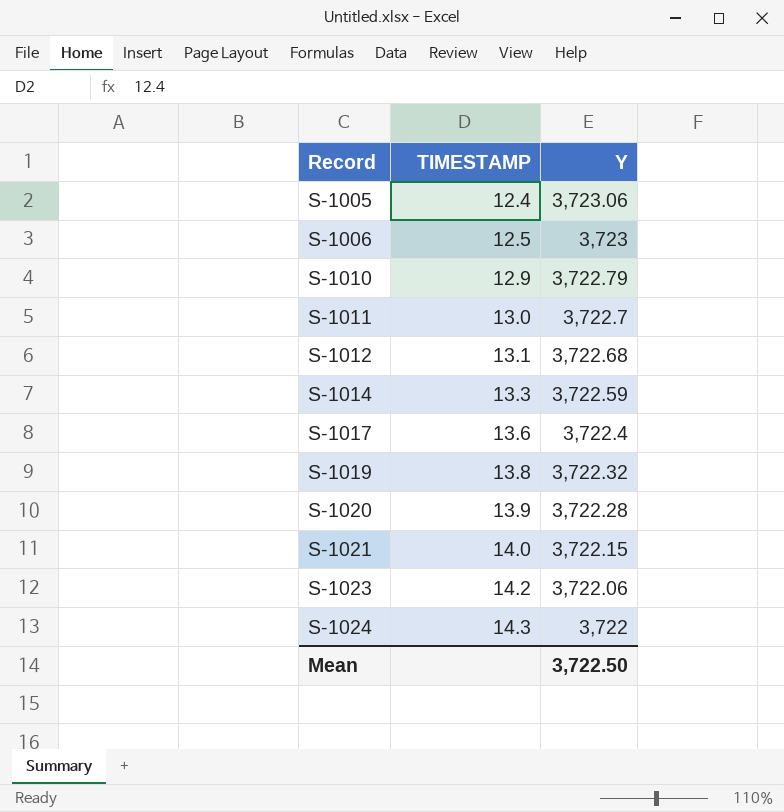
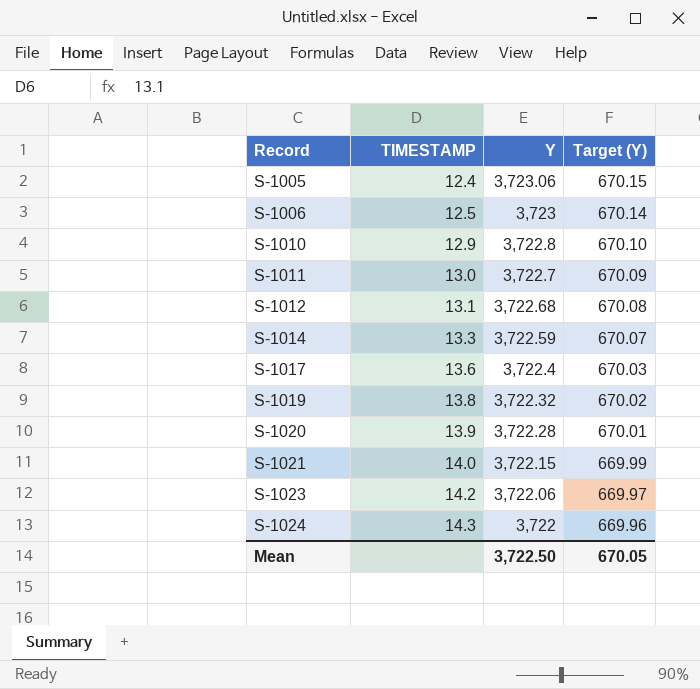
column Target (Y) | formula: none -> [Y] * 0.18
S-1010 | Y: 3,722.79 -> 3,722.8

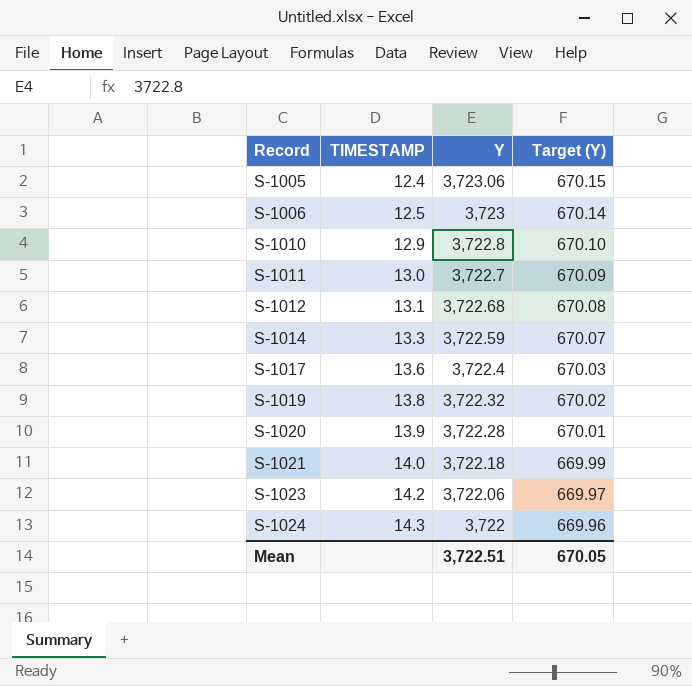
S-1021 | Y: 3,722.15 -> 3,722.18
Mean | Y: 3,722.50 -> 3,722.51

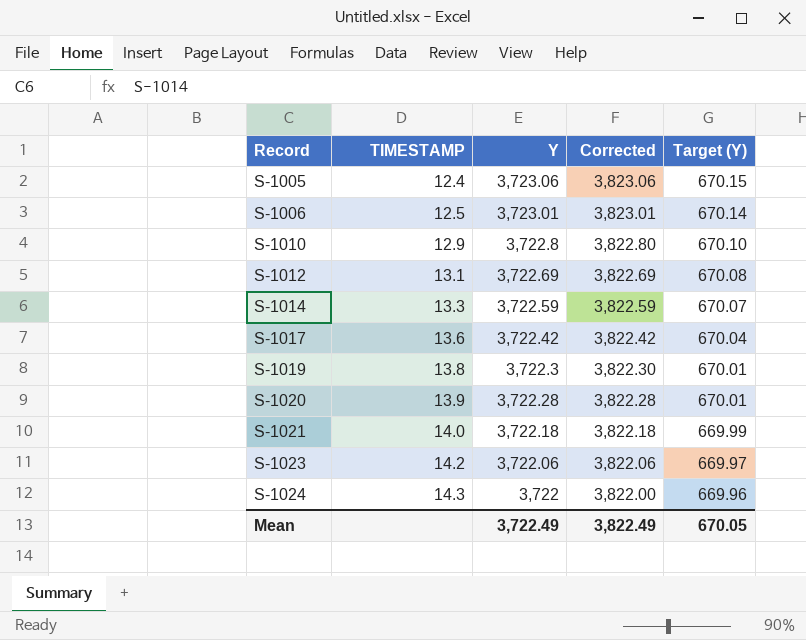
column Corrected | formula: none -> [Y] + 100
row S-1011: 13.0 | 3,722.7 | 670.09 -> none
S-1006 | Y: 3,723 -> 3,723.01
S-1012 | Y: 3,722.68 -> 3,722.69
S-1017 | Y: 3,722.4 -> 3,722.42
S-1017 | Target (Y): 670.03 -> 670.04
S-1019 | Y: 3,722.32 -> 3,722.3
S-1019 | Target (Y): 670.02 -> 670.01
Mean | Y: 3,722.51 -> 3,722.49

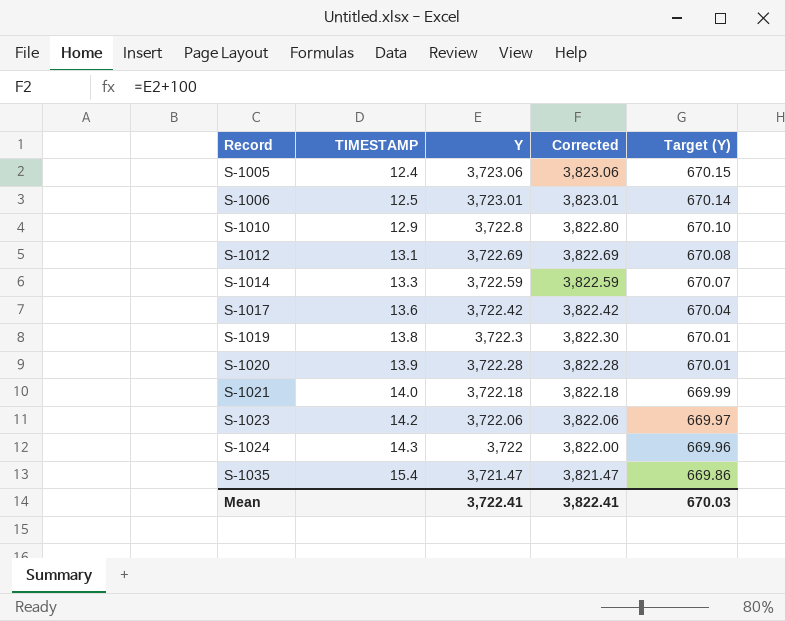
row S-1035: none -> 15.4 | 3,721.47 | 3,821.47 | 669.86
Mean | Y: 3,722.49 -> 3,722.41
Mean | Corrected: 3,822.49 -> 3,822.41
Mean | Target (Y): 670.05 -> 670.03

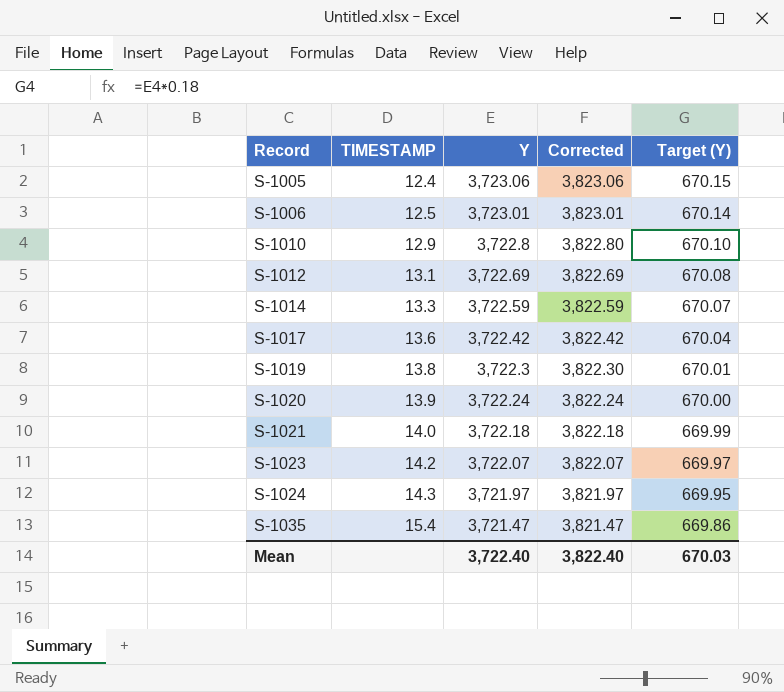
S-1020 | Y: 3,722.28 -> 3,722.24
S-1020 | Corrected: 3,822.28 -> 3,822.24
S-1020 | Target (Y): 670.01 -> 670.00
S-1023 | Y: 3,722.06 -> 3,722.07
S-1023 | Corrected: 3,822.06 -> 3,822.07
S-1024 | Y: 3,722 -> 3,721.97
S-1024 | Corrected: 3,822.00 -> 3,821.97
S-1024 | Target (Y): 669.96 -> 669.95
Mean | Y: 3,722.41 -> 3,722.40
Mean | Corrected: 3,822.41 -> 3,822.40

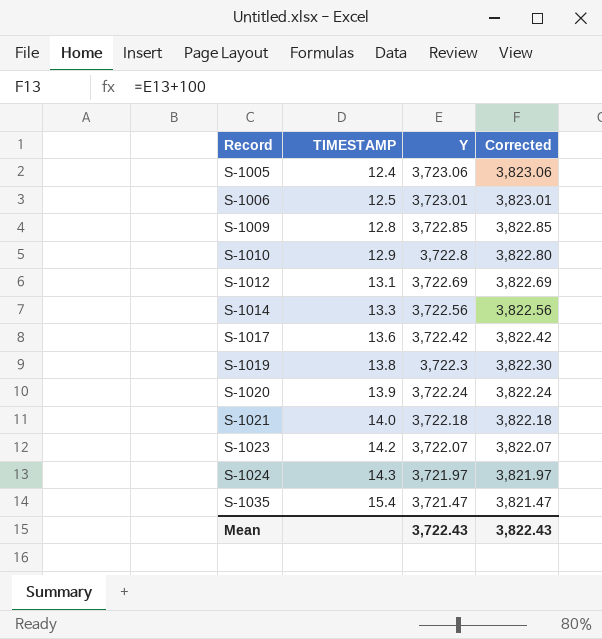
column Target (Y) | formula: [Y] * 0.18 -> none
row S-1009: none -> 12.8 | 3,722.85 | 3,822.85
S-1014 | Y: 3,722.59 -> 3,722.56
S-1014 | Corrected: 3,822.59 -> 3,822.56
Mean | Y: 3,722.40 -> 3,722.43
Mean | Corrected: 3,822.40 -> 3,822.43

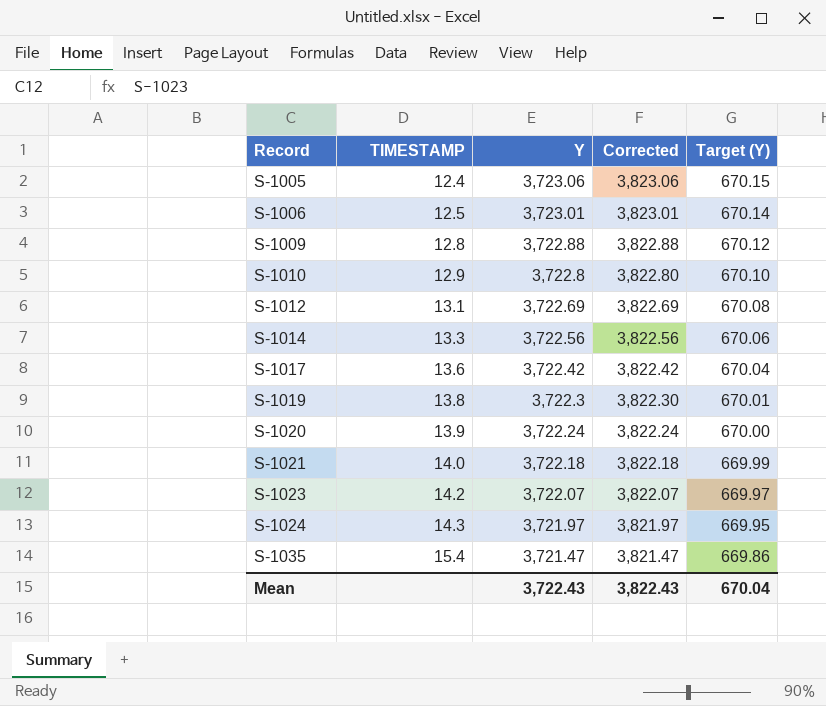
column Target (Y) | formula: none -> [Y] * 0.18
S-1009 | Y: 3,722.85 -> 3,722.88
S-1009 | Corrected: 3,822.85 -> 3,822.88

